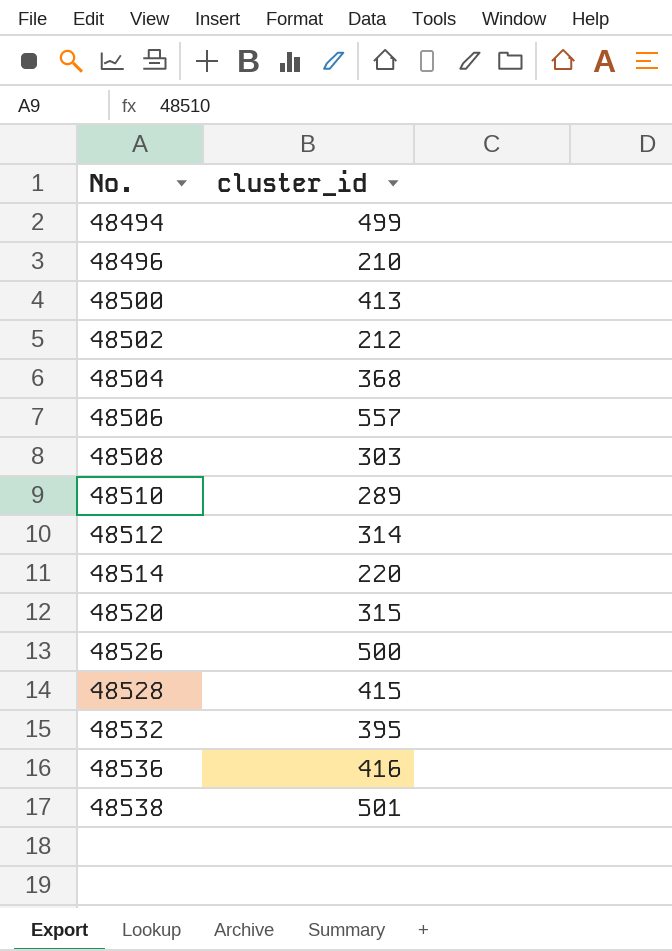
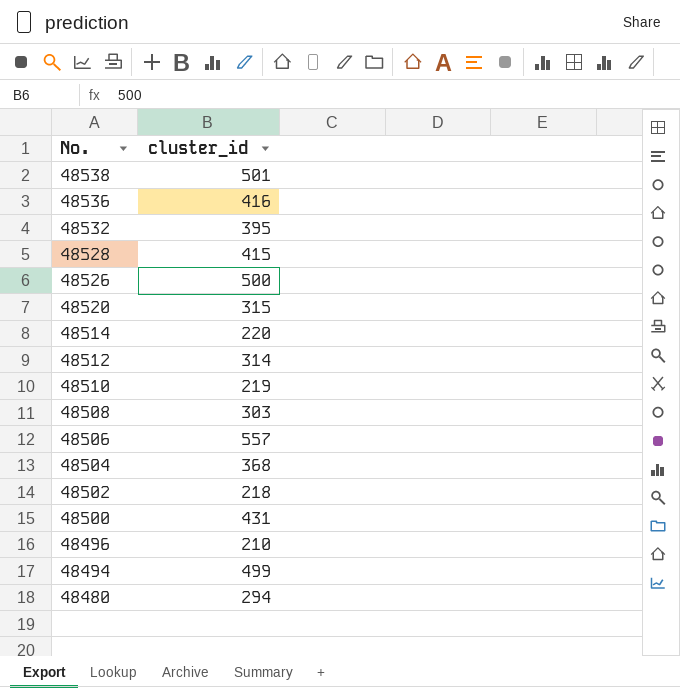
row order: No. ascending -> No. descending
48510 | cluster_id: 289 -> 219
48502 | cluster_id: 212 -> 218
48500 | cluster_id: 413 -> 431
row 48480: none -> 294

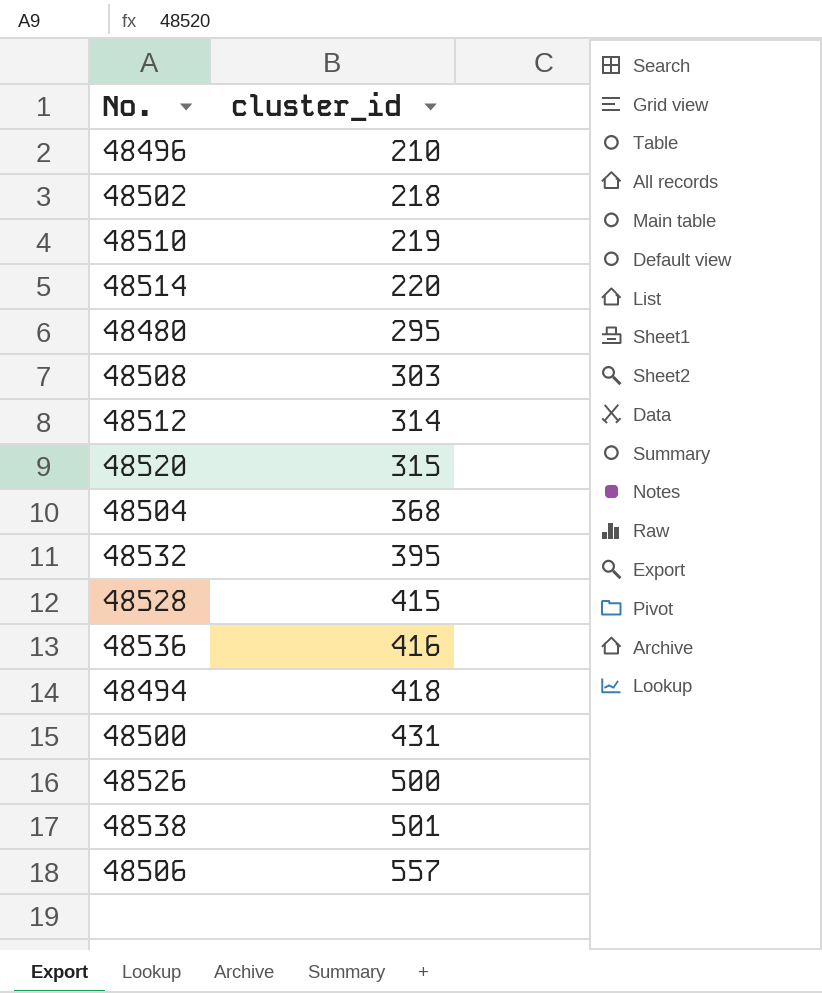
row order: No. descending -> cluster_id ascending
48480 | cluster_id: 294 -> 295
48494 | cluster_id: 499 -> 418

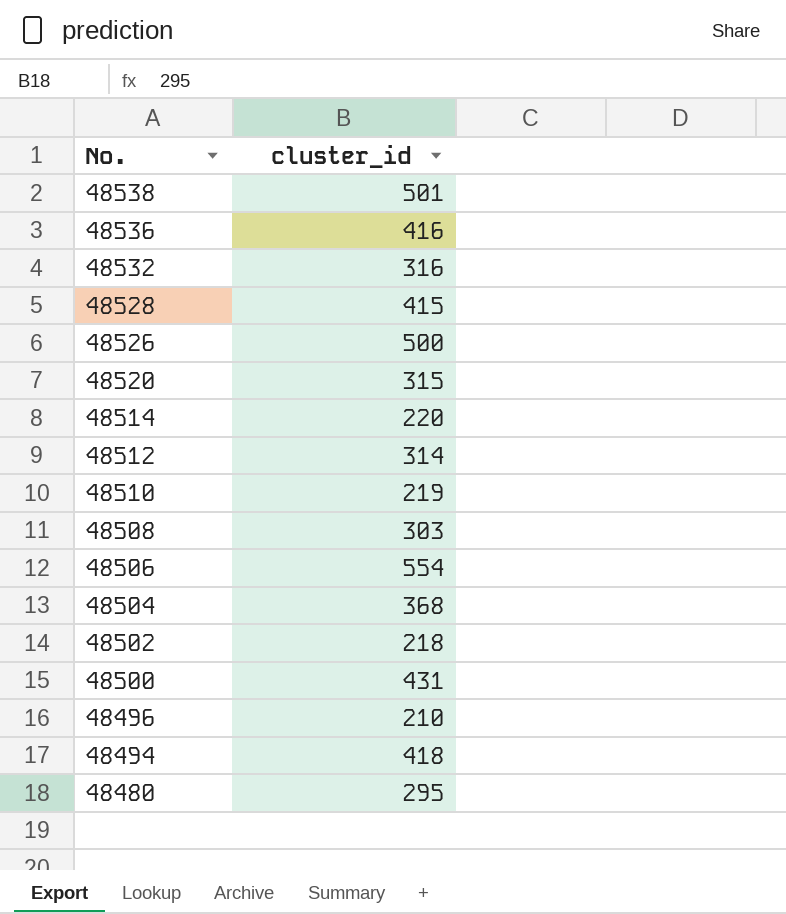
row order: cluster_id ascending -> No. descending
48532 | cluster_id: 395 -> 316
48506 | cluster_id: 557 -> 554

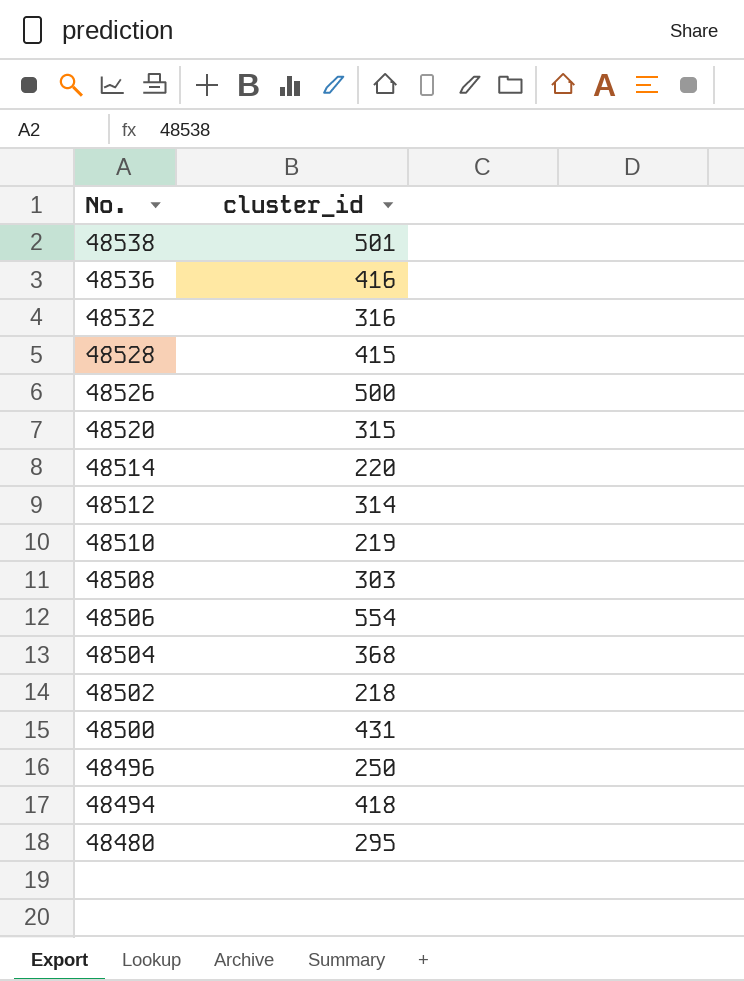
48496 | cluster_id: 210 -> 250

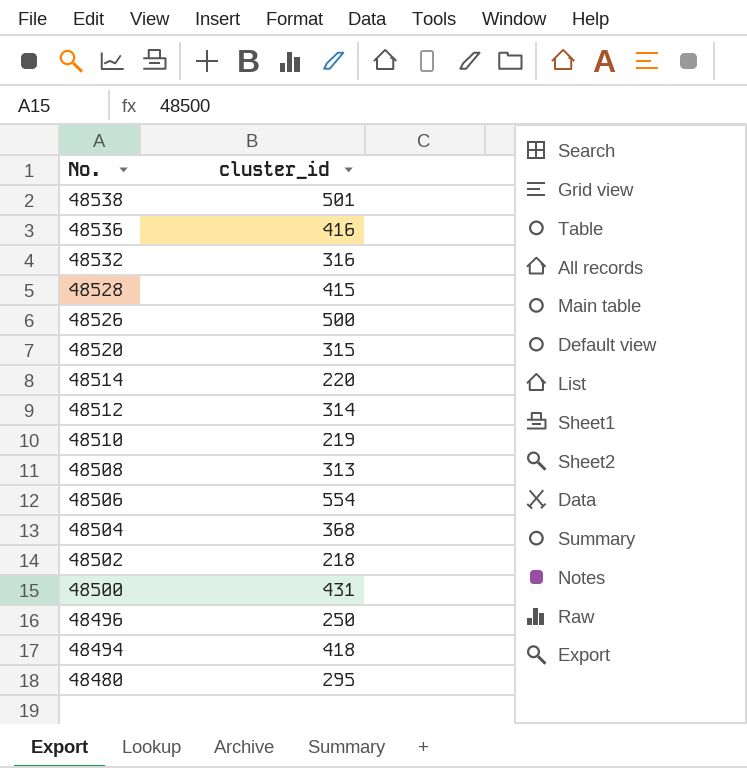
48508 | cluster_id: 303 -> 313

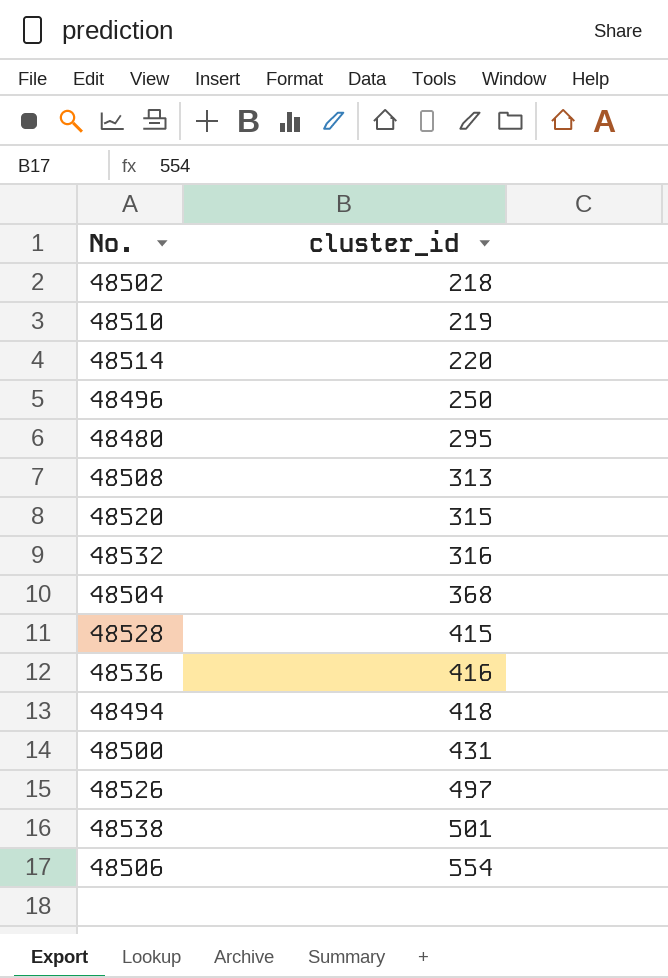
row order: No. descending -> cluster_id ascending
row 48512: 314 -> none
48526 | cluster_id: 500 -> 497

